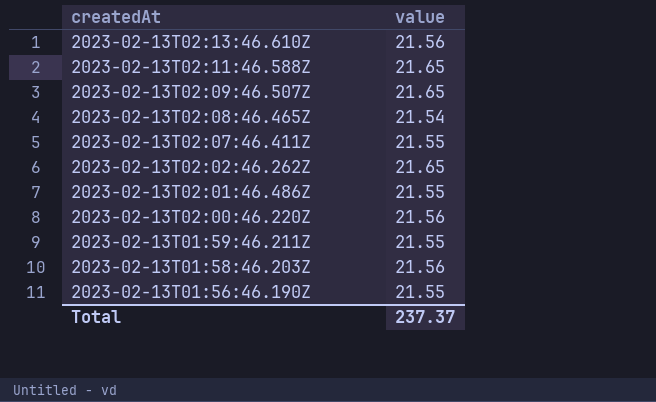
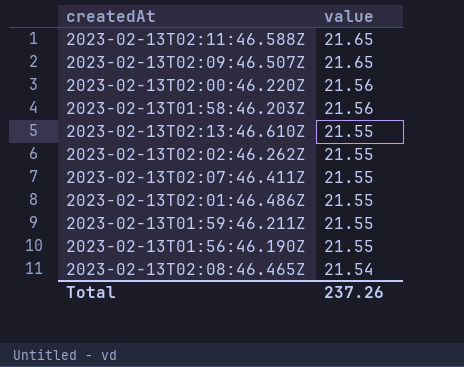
row order: createdAt descending -> value descending
2023-02-13T02:13:46.610Z | value: 21.56 -> 21.55
2023-02-13T02:02:46.262Z | value: 21.65 -> 21.55
Total | value: 237.37 -> 237.26

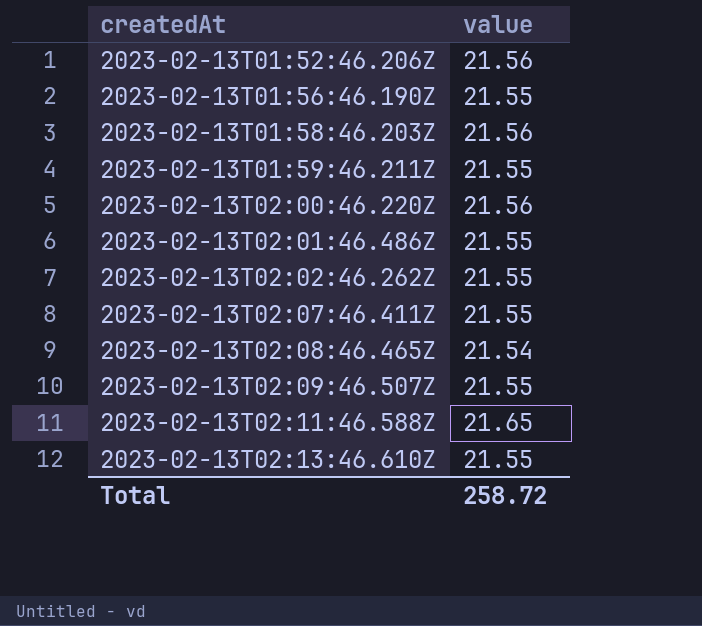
row order: value descending -> createdAt ascending
row 2023-02-13T01:52:46.206Z: none -> 21.56
2023-02-13T02:09:46.507Z | value: 21.65 -> 21.55
Total | value: 237.26 -> 258.72

